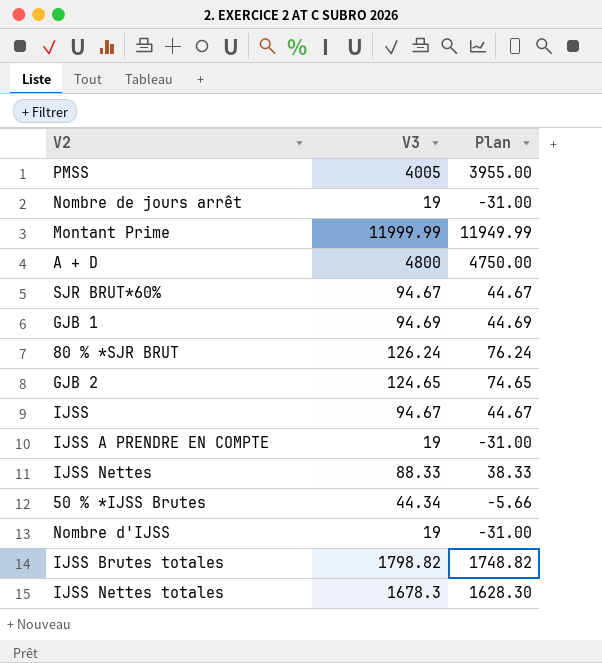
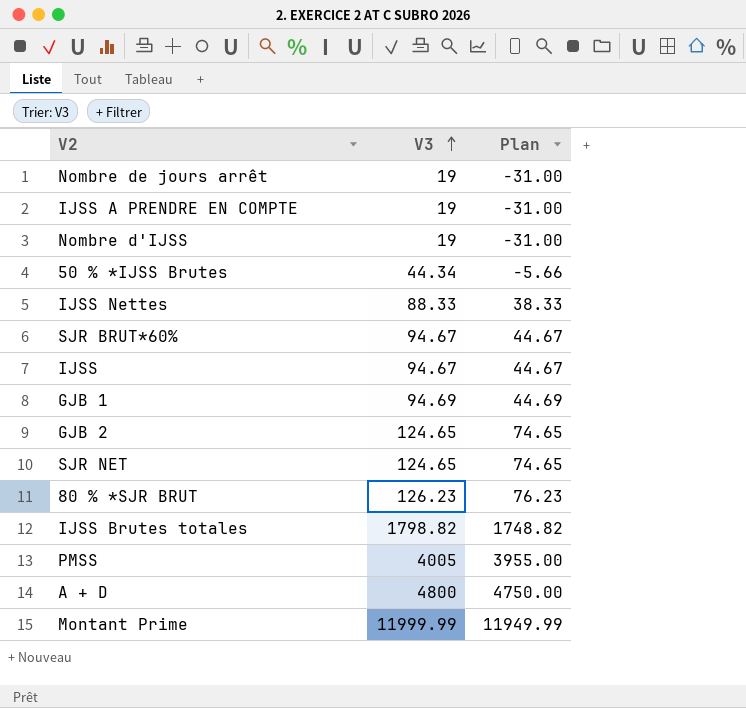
row order: none -> V3 ascending
row IJSS Nettes totales: 1678.3 | 1628.30 -> none
row SJR NET: none -> 124.65 | 74.65
80 % *SJR BRUT | V3: 126.24 -> 126.23
80 % *SJR BRUT | Plan: 76.24 -> 76.23

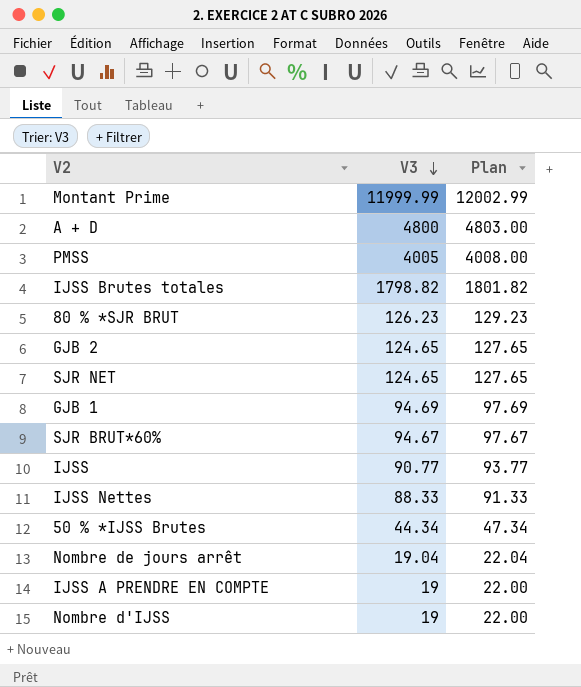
row order: V3 ascending -> V3 descending
column Plan | formula: [V3] - 50 -> [V3] + 3
IJSS | V3: 94.67 -> 90.77
Nombre de jours arrêt | V3: 19 -> 19.04

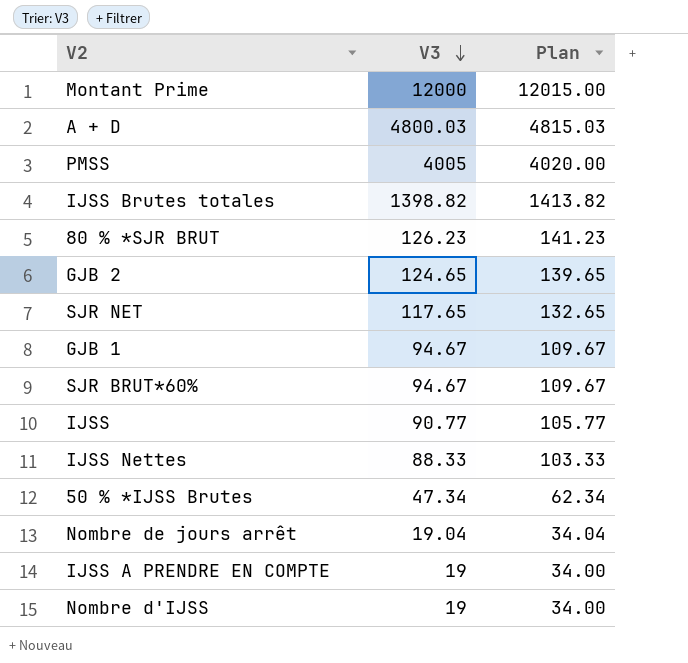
column Plan | formula: [V3] + 3 -> [V3] + 15
Montant Prime | V3: 11999.99 -> 12000
A + D | V3: 4800 -> 4800.03
IJSS Brutes totales | V3: 1798.82 -> 1398.82
SJR NET | V3: 124.65 -> 117.65
GJB 1 | V3: 94.69 -> 94.67
50 % *IJSS Brutes | V3: 44.34 -> 47.34

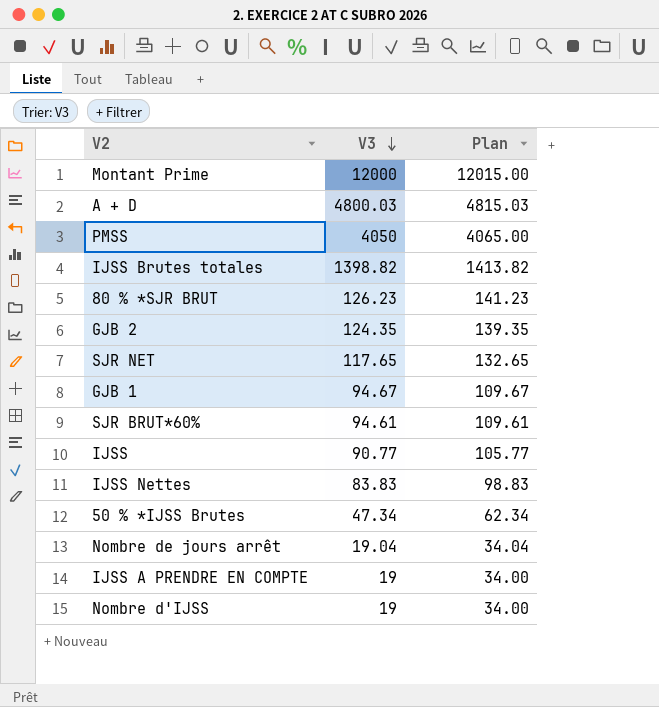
PMSS | V3: 4005 -> 4050
PMSS | Plan: 4020.00 -> 4065.00
GJB 2 | V3: 124.65 -> 124.35
GJB 2 | Plan: 139.65 -> 139.35
SJR BRUT*60% | V3: 94.67 -> 94.61
SJR BRUT*60% | Plan: 109.67 -> 109.61
IJSS Nettes | V3: 88.33 -> 83.83
IJSS Nettes | Plan: 103.33 -> 98.83

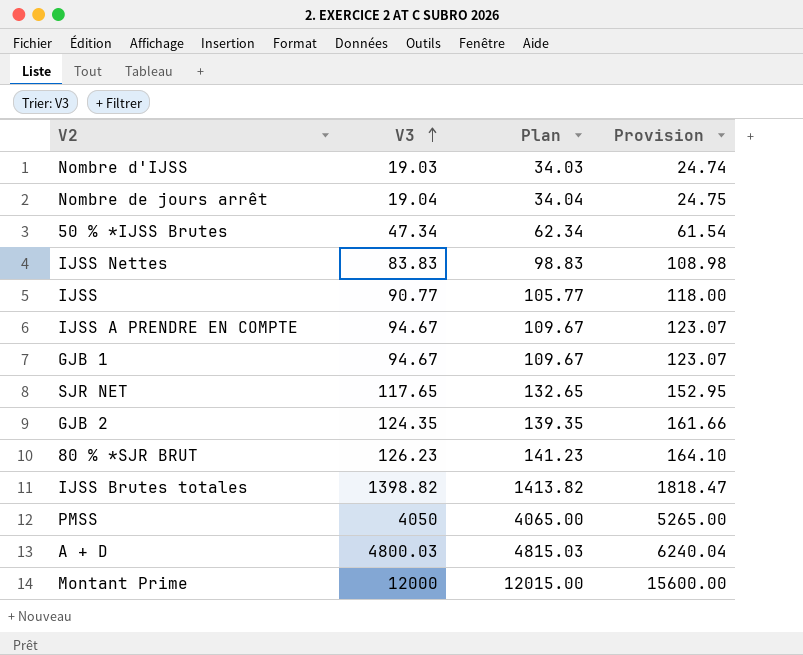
row order: V3 descending -> V3 ascending
column Provision | formula: none -> [V3] * 1.3
row SJR BRUT*60%: 94.61 | 109.61 -> none
Nombre d'IJSS | V3: 19 -> 19.03
Nombre d'IJSS | Plan: 34.00 -> 34.03
IJSS A PRENDRE EN COMPTE | V3: 19 -> 94.67
IJSS A PRENDRE EN COMPTE | Plan: 34.00 -> 109.67

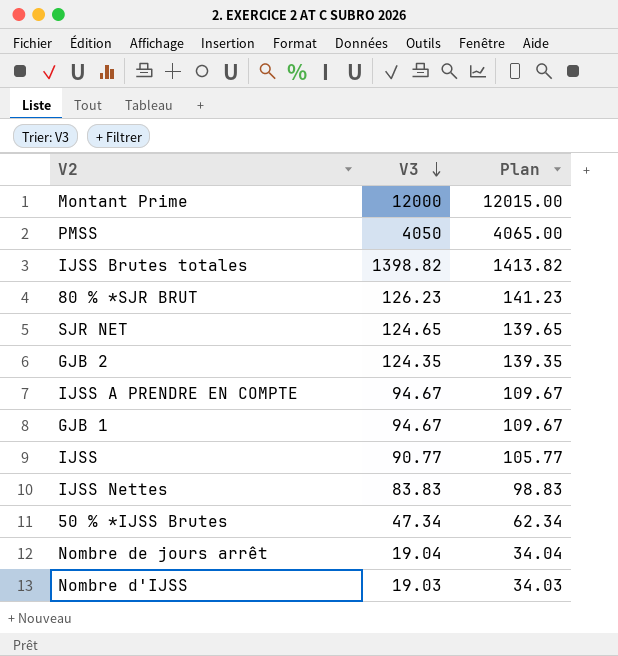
row order: V3 ascending -> V3 descending
column Provision | formula: [V3] * 1.3 -> none
row A + D: 4800.03 | 4815.03 | 6240.04 -> none
SJR NET | V3: 117.65 -> 124.65
SJR NET | Plan: 132.65 -> 139.65

